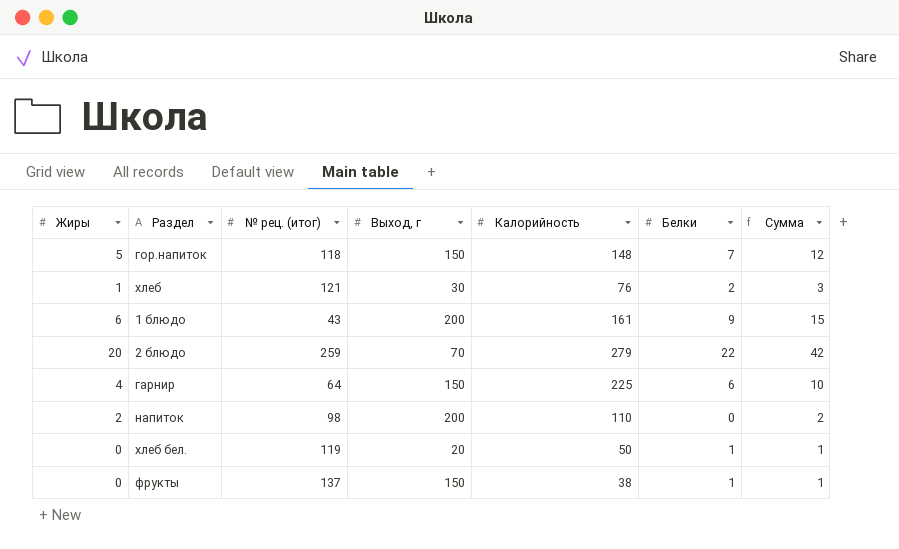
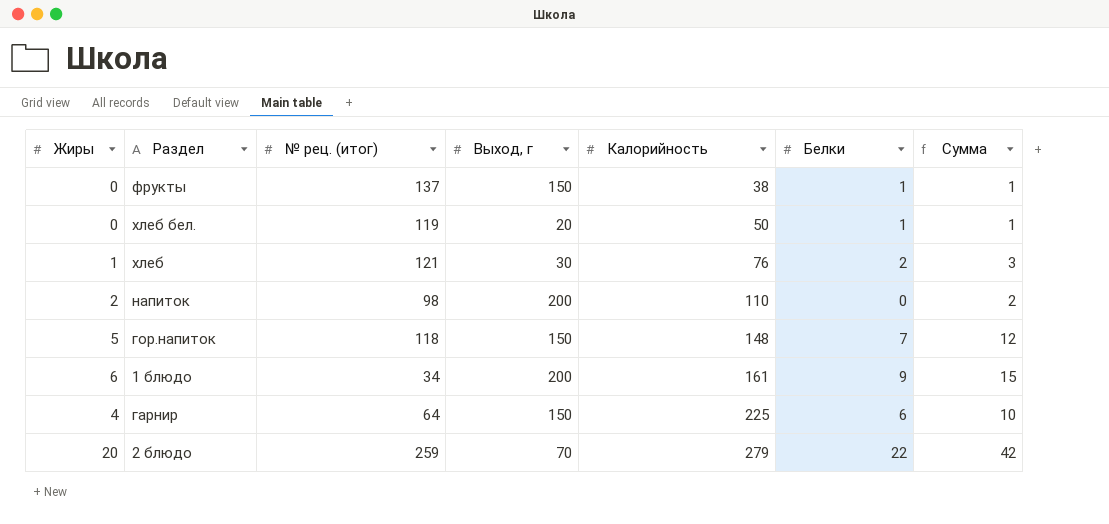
row order: none -> Калорийность ascending
1 блюдо | № рец. (итог): 43 -> 34

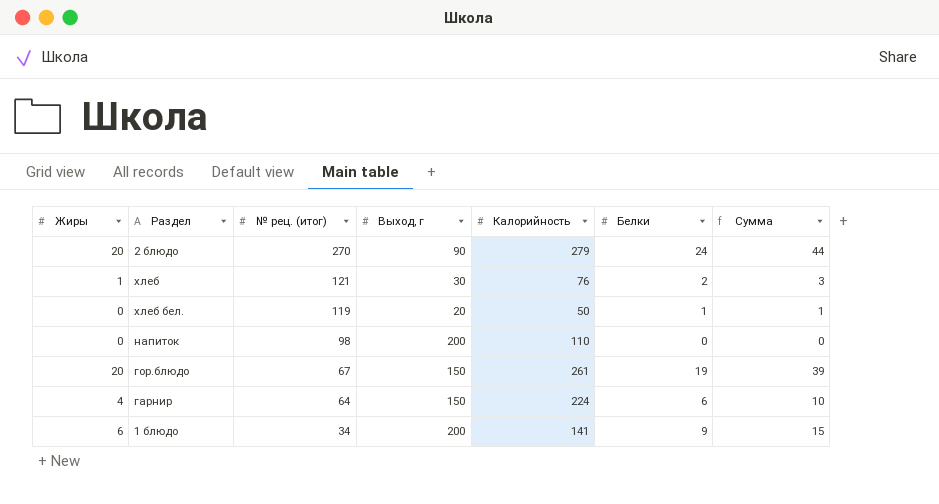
row order: Калорийность ascending -> № рец. (итог) descending
row фрукты: 0 | 137 | 150 | 38 | 1 | 1 -> none
row гор.напиток: 5 | 118 | 150 | 148 | 7 | 12 -> none
2 блюдо | № рец. (итог): 259 -> 270
2 блюдо | Выход, г: 70 -> 90
2 блюдо | Белки: 22 -> 24
2 блюдо | Сумма: 42 -> 44
напиток | Жиры: 2 -> 0
напиток | Сумма: 2 -> 0
row гор.блюдо: none -> 20 | 67 | 150 | 261 | 19 | 39
гарнир | Калорийность: 225 -> 224
1 блюдо | Калорийность: 161 -> 141

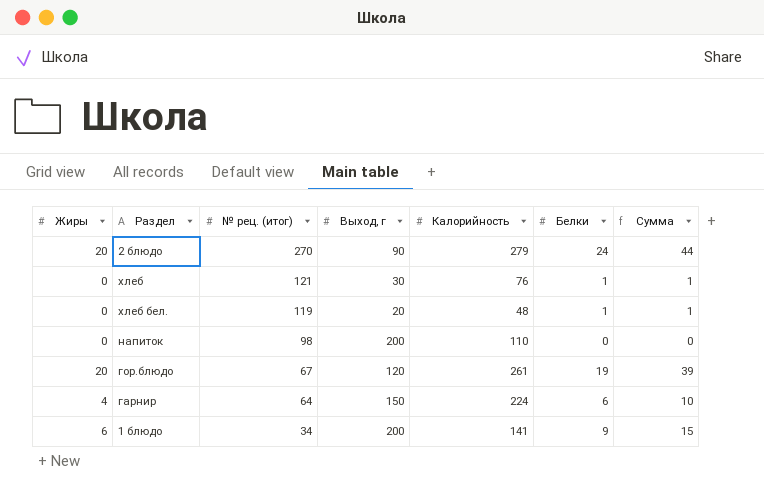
хлеб | Жиры: 1 -> 0
хлеб | Белки: 2 -> 1
хлеб | Сумма: 3 -> 1
хлеб бел. | Калорийность: 50 -> 48
гор.блюдо | Выход, г: 150 -> 120

